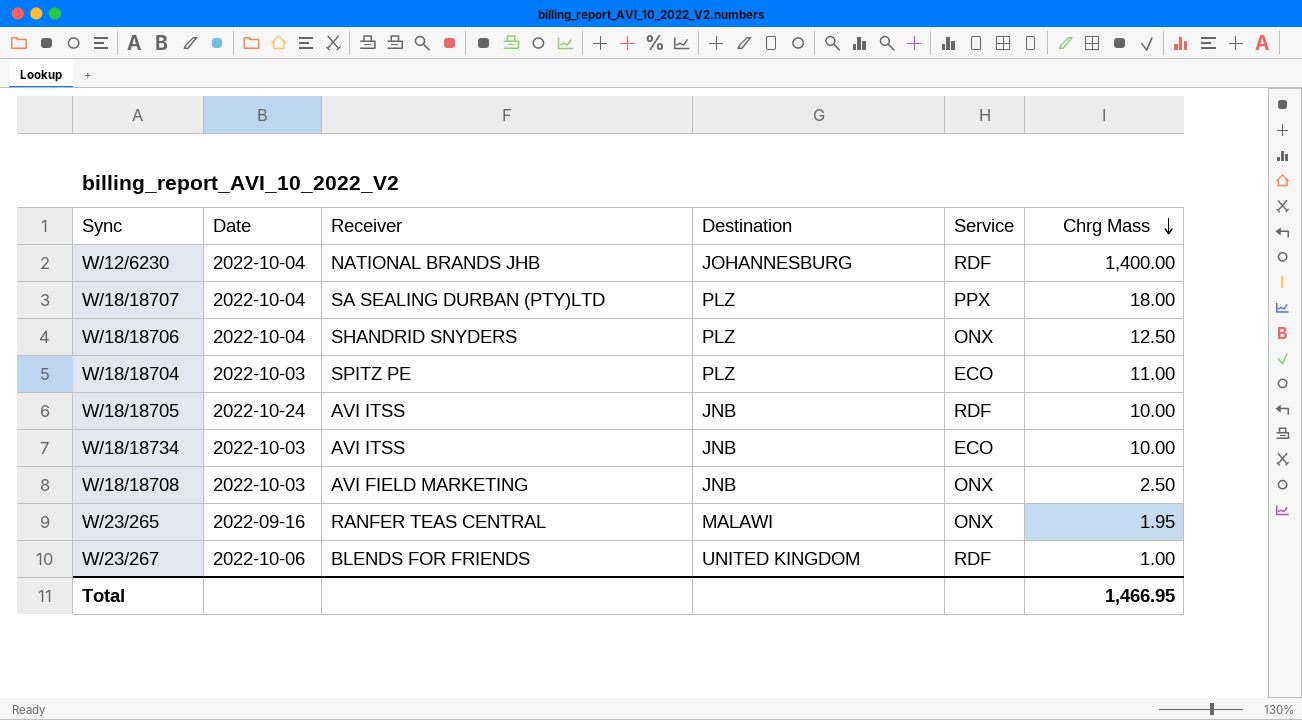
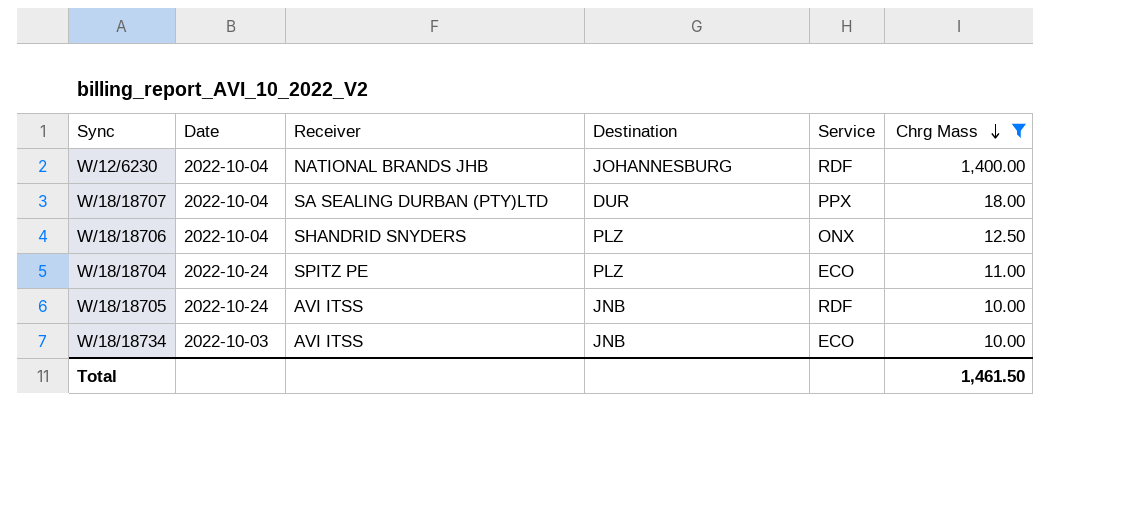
filter: none -> Chrg Mass >= 10.00
W/18/18707 | Destination: PLZ -> DUR
W/18/18704 | Date: 2022-10-03 -> 2022-10-24
Total | Chrg Mass: 1,466.95 -> 1,461.50

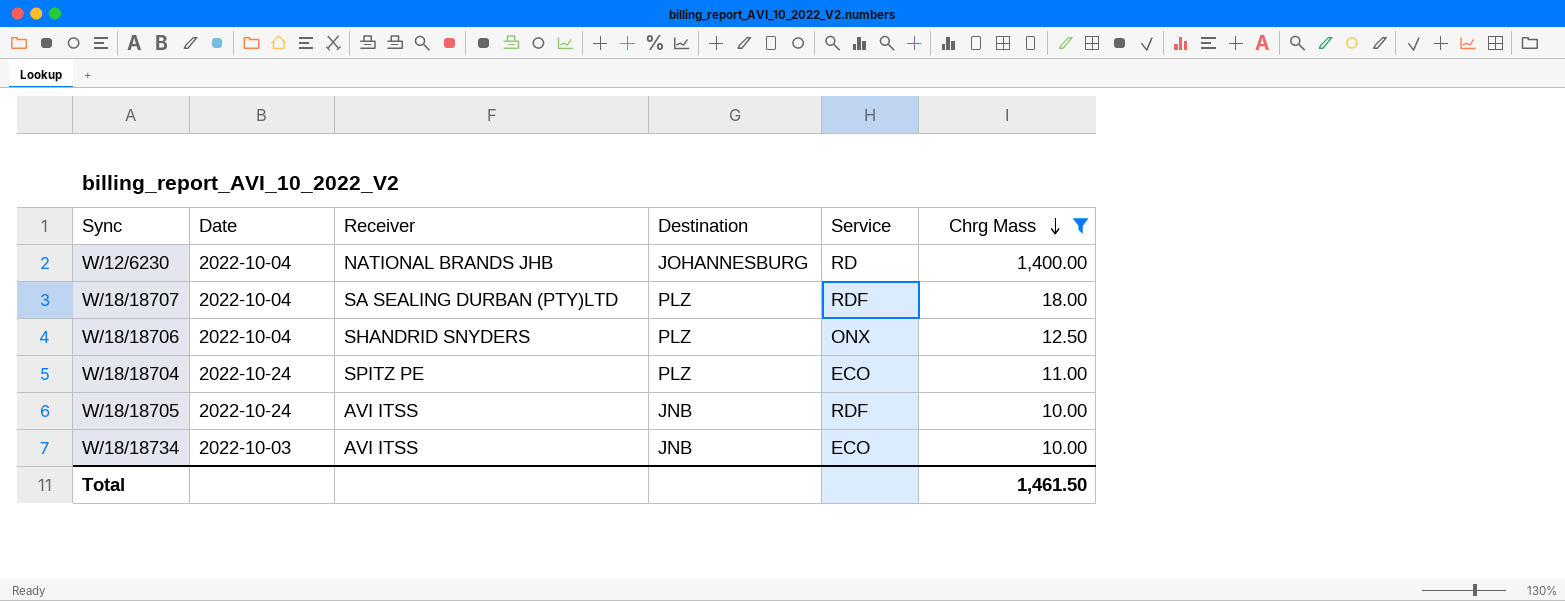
W/12/6230 | Service: RDF -> RD
W/18/18707 | Destination: DUR -> PLZ
W/18/18707 | Service: PPX -> RDF

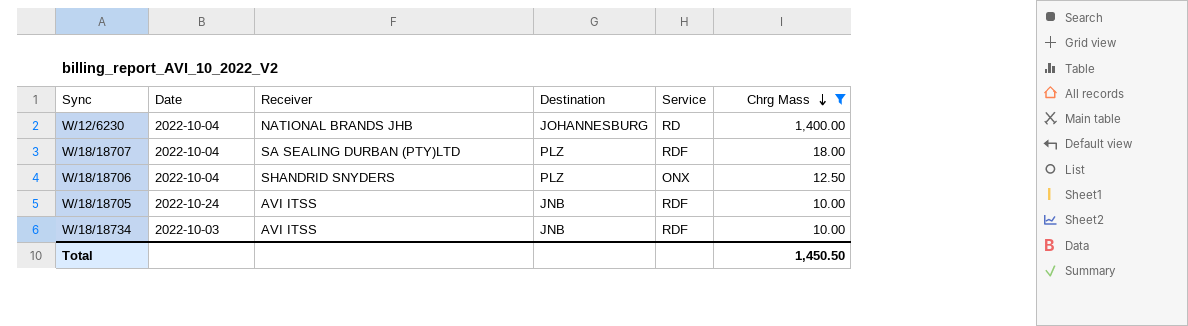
row W/18/18704: 2022-10-24 | SPITZ PE | PLZ | ECO | 11.00 -> none
W/18/18734 | Service: ECO -> RDF
Total | Chrg Mass: 1,461.50 -> 1,450.50

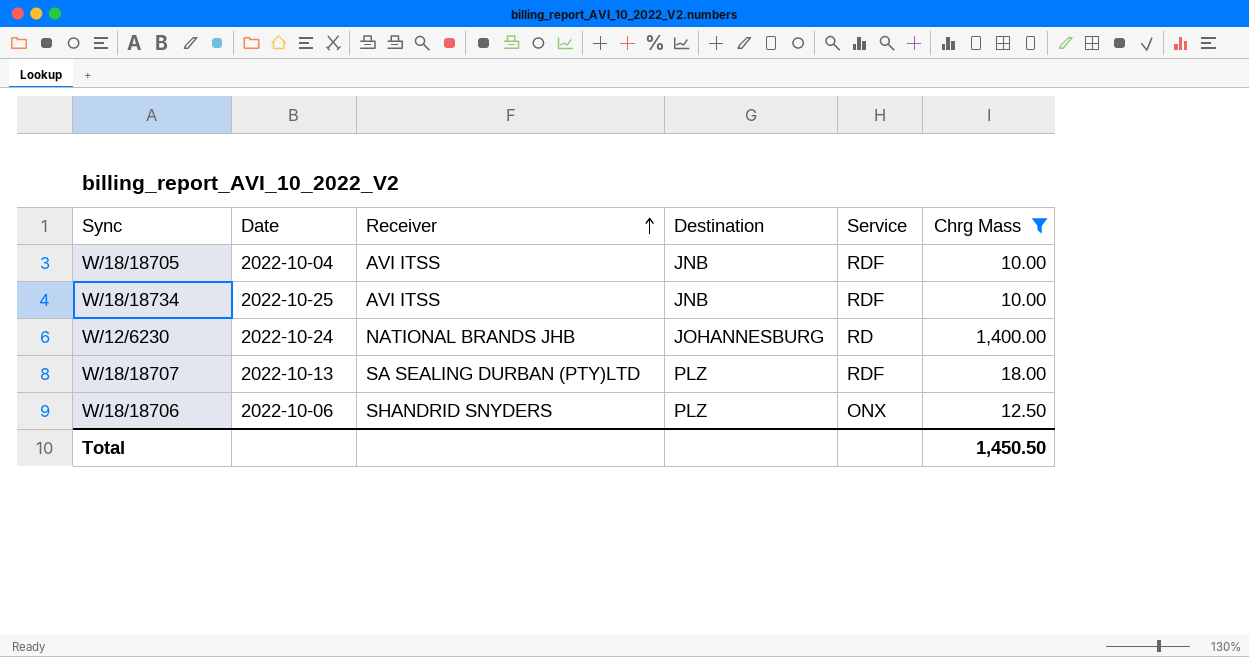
row order: Chrg Mass descending -> Receiver ascending
W/18/18705 | Date: 2022-10-24 -> 2022-10-04
W/18/18734 | Date: 2022-10-03 -> 2022-10-25
W/12/6230 | Date: 2022-10-04 -> 2022-10-24
W/18/18707 | Date: 2022-10-04 -> 2022-10-13
W/18/18706 | Date: 2022-10-04 -> 2022-10-06

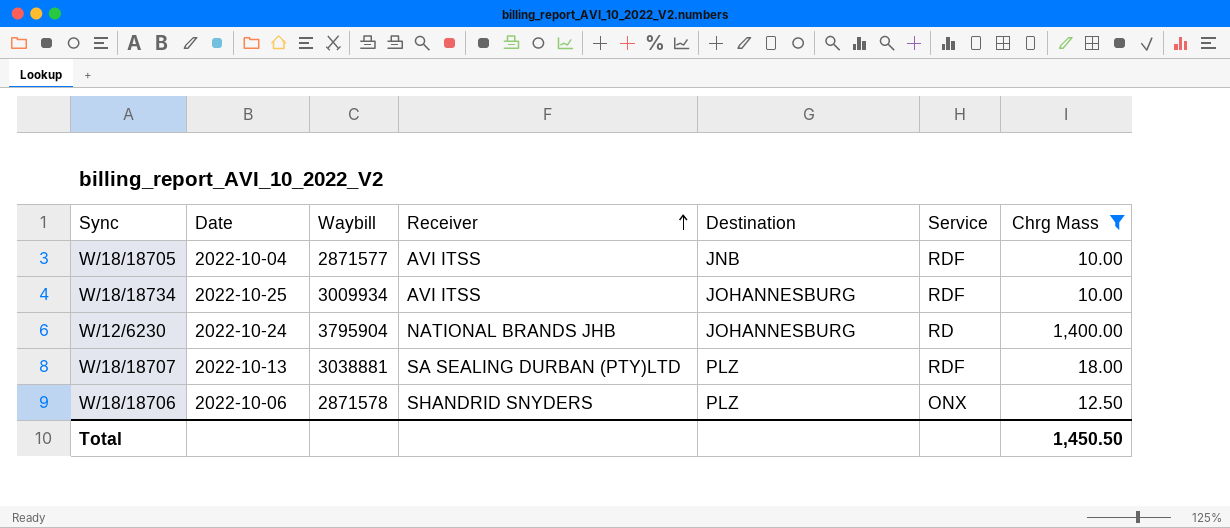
column Waybill | position: none -> 3
W/18/18734 | Destination: JNB -> JOHANNESBURG

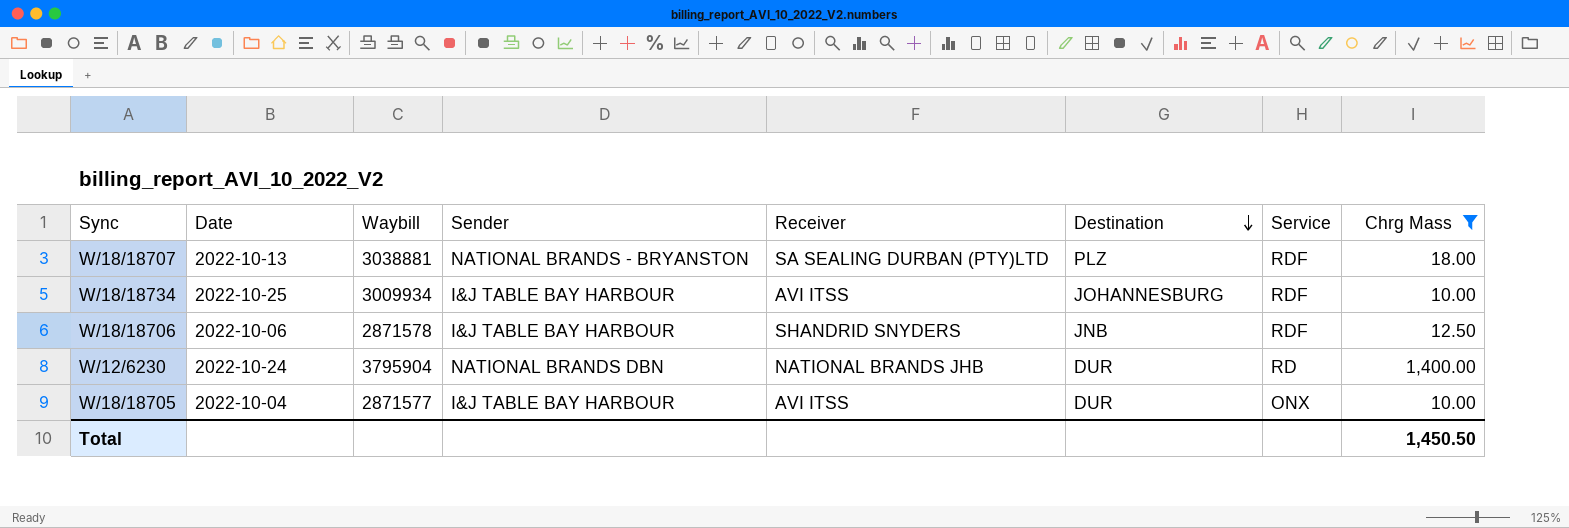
row order: Receiver ascending -> Destination descending
column Sender | position: none -> 4
W/18/18706 | Destination: PLZ -> JNB
W/18/18706 | Service: ONX -> RDF
W/12/6230 | Destination: JOHANNESBURG -> DUR
W/18/18705 | Destination: JNB -> DUR
W/18/18705 | Service: RDF -> ONX

